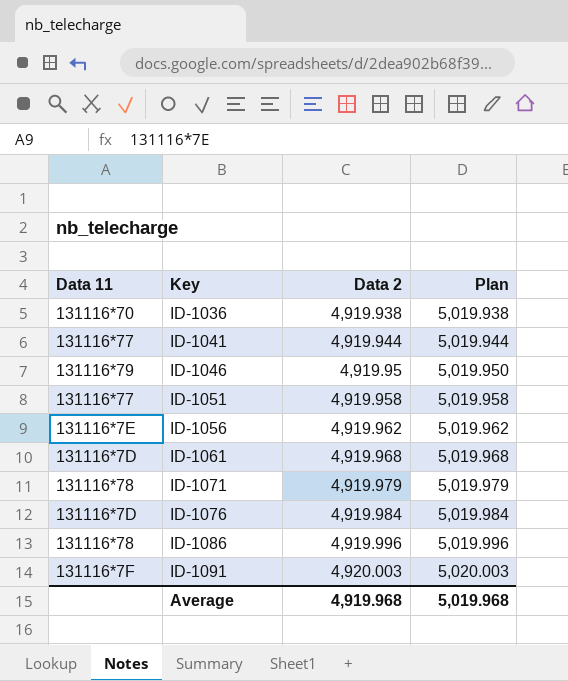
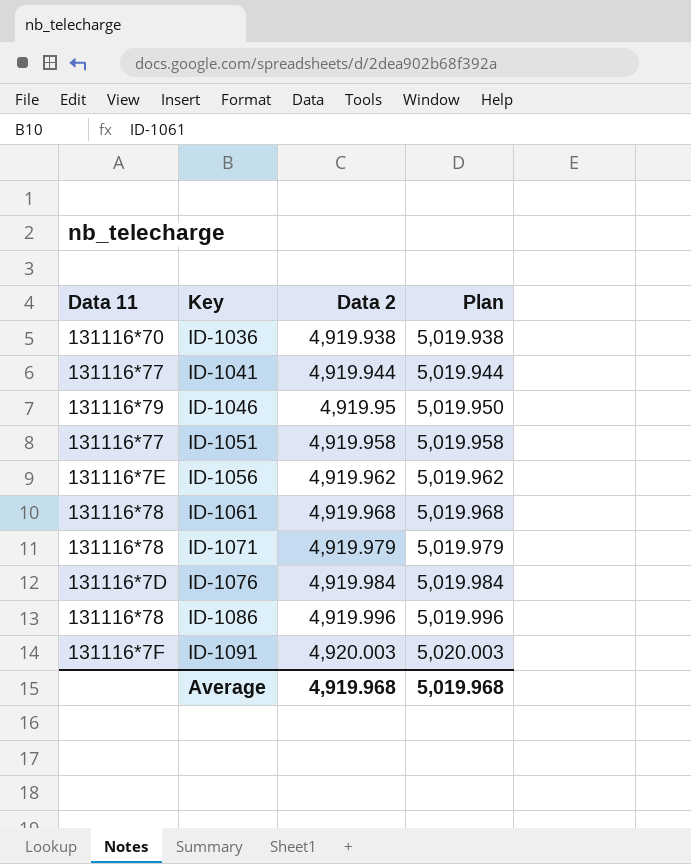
ID-1061 | Data 11: 131116*7D -> 131116*78

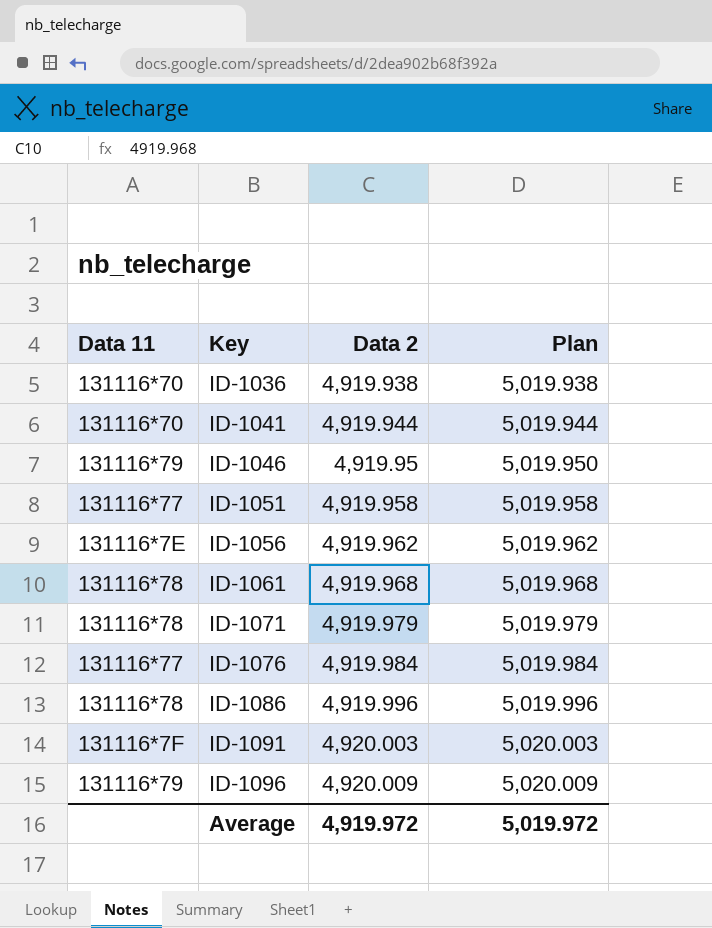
ID-1041 | Data 11: 131116*77 -> 131116*70
ID-1076 | Data 11: 131116*7D -> 131116*77
row ID-1096: none -> 131116*79 | 4,920.009 | 5,020.009
Average | Data 2: 4,919.968 -> 4,919.972
Average | Plan: 5,019.968 -> 5,019.972

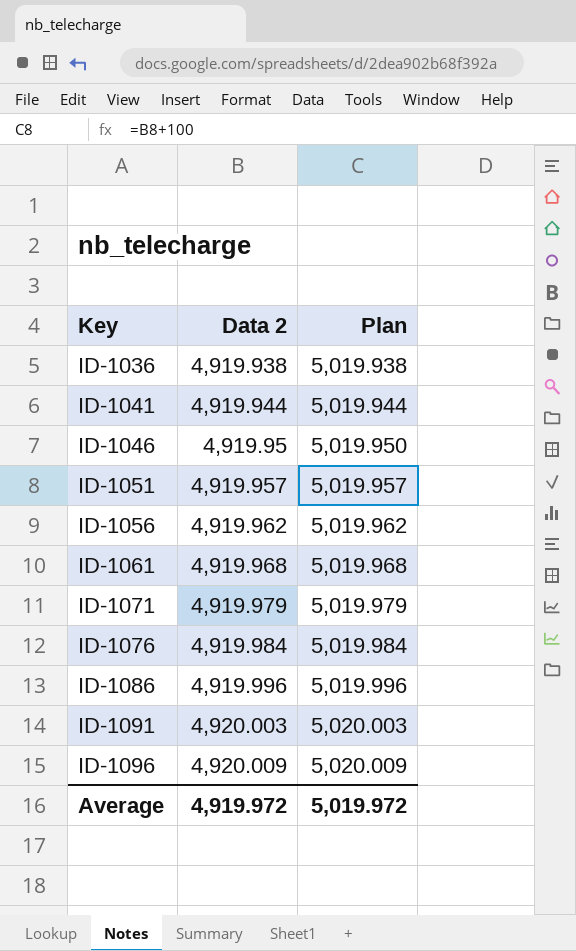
column Data 11 | position: 1 -> none
ID-1051 | Data 2: 4,919.958 -> 4,919.957
ID-1051 | Plan: 5,019.958 -> 5,019.957

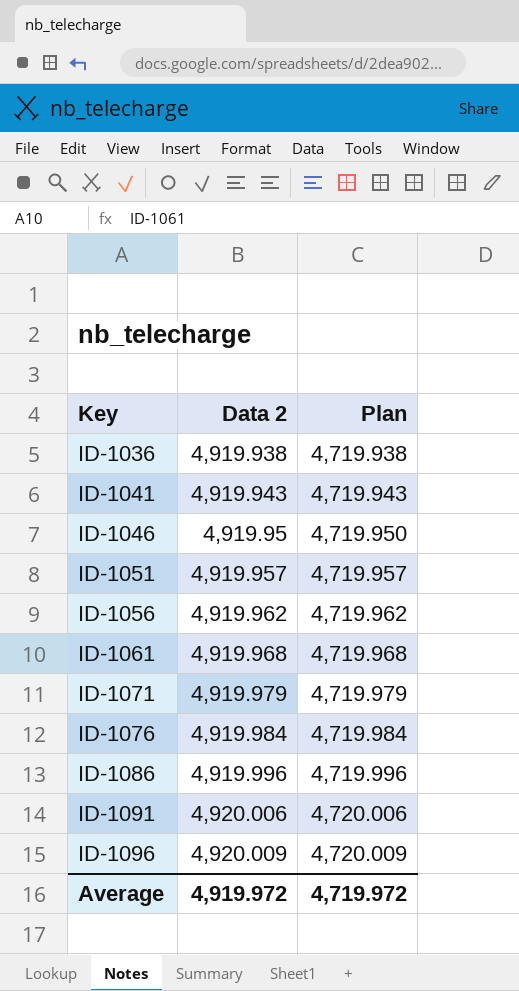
column Plan | formula: [Data 2] + 100 -> [Data 2] - 200
ID-1041 | Data 2: 4,919.944 -> 4,919.943
ID-1091 | Data 2: 4,920.003 -> 4,920.006
Average | Plan: 5,019.972 -> 4,719.972

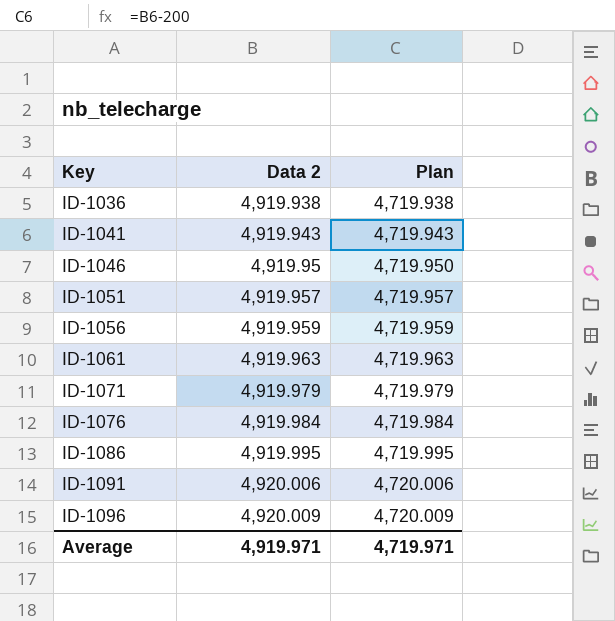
ID-1056 | Data 2: 4,919.962 -> 4,919.959
ID-1056 | Plan: 4,719.962 -> 4,719.959
ID-1061 | Data 2: 4,919.968 -> 4,919.963
ID-1061 | Plan: 4,719.968 -> 4,719.963
ID-1086 | Data 2: 4,919.996 -> 4,919.995
ID-1086 | Plan: 4,719.996 -> 4,719.995
Average | Data 2: 4,919.972 -> 4,919.971
Average | Plan: 4,719.972 -> 4,719.971

